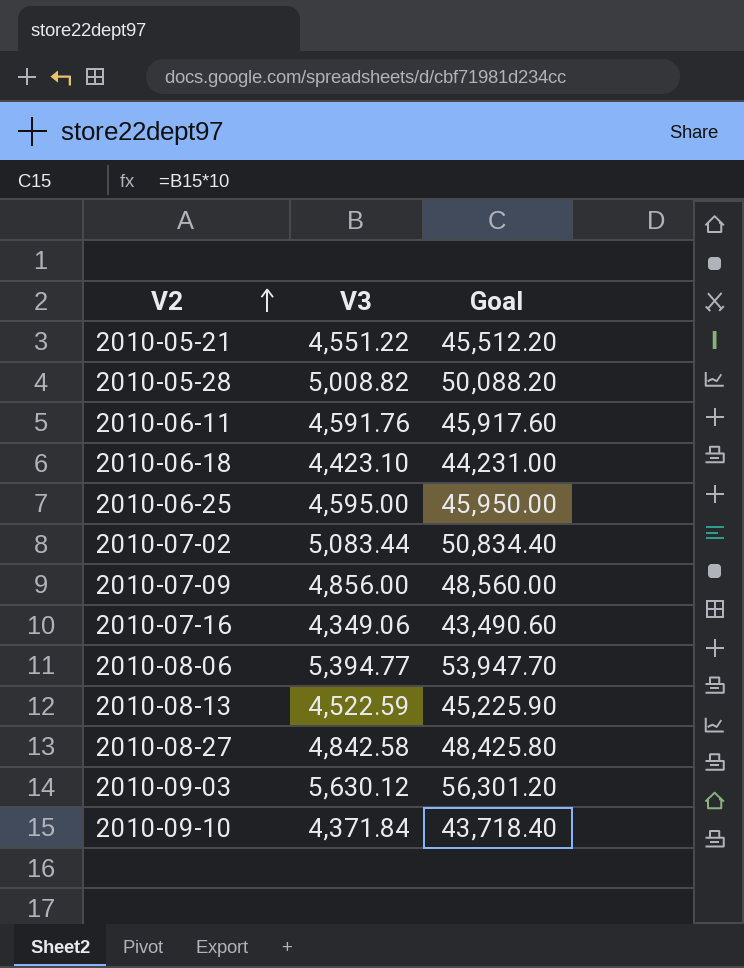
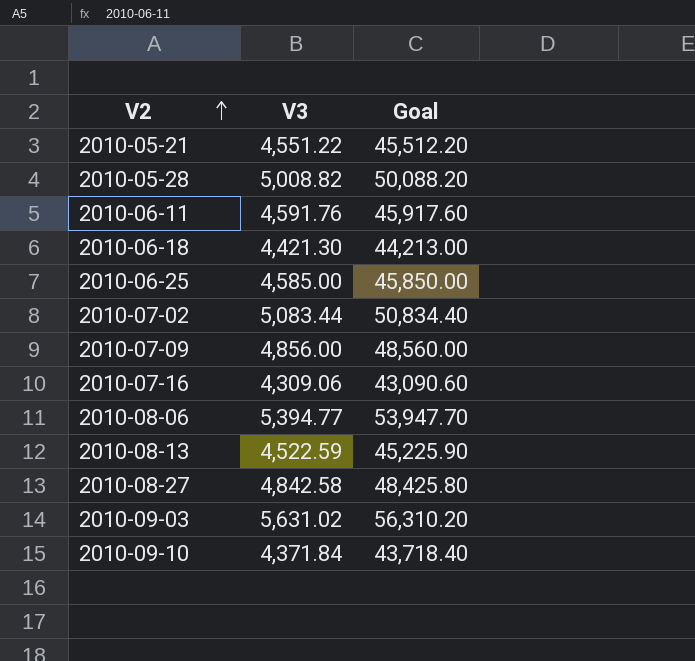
2010-06-18 | V3: 4,423.10 -> 4,421.30
2010-06-18 | Goal: 44,231.00 -> 44,213.00
2010-06-25 | V3: 4,595.00 -> 4,585.00
2010-06-25 | Goal: 45,950.00 -> 45,850.00
2010-07-16 | V3: 4,349.06 -> 4,309.06
2010-07-16 | Goal: 43,490.60 -> 43,090.60
2010-09-03 | V3: 5,630.12 -> 5,631.02
2010-09-03 | Goal: 56,301.20 -> 56,310.20

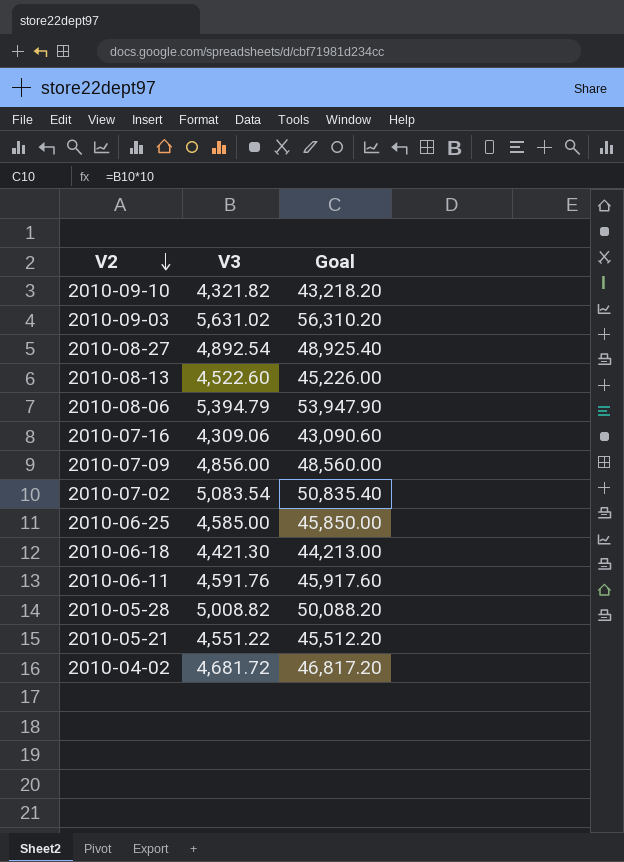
row order: V2 ascending -> V2 descending
2010-09-10 | V3: 4,371.84 -> 4,321.82
2010-09-10 | Goal: 43,718.40 -> 43,218.20
2010-08-27 | V3: 4,842.58 -> 4,892.54
2010-08-27 | Goal: 48,425.80 -> 48,925.40
2010-08-13 | V3: 4,522.59 -> 4,522.60
2010-08-13 | Goal: 45,225.90 -> 45,226.00
2010-08-06 | V3: 5,394.77 -> 5,394.79
2010-08-06 | Goal: 53,947.70 -> 53,947.90
2010-07-02 | V3: 5,083.44 -> 5,083.54
2010-07-02 | Goal: 50,834.40 -> 50,835.40
row 2010-04-02: none -> 4,681.72 | 46,817.20

